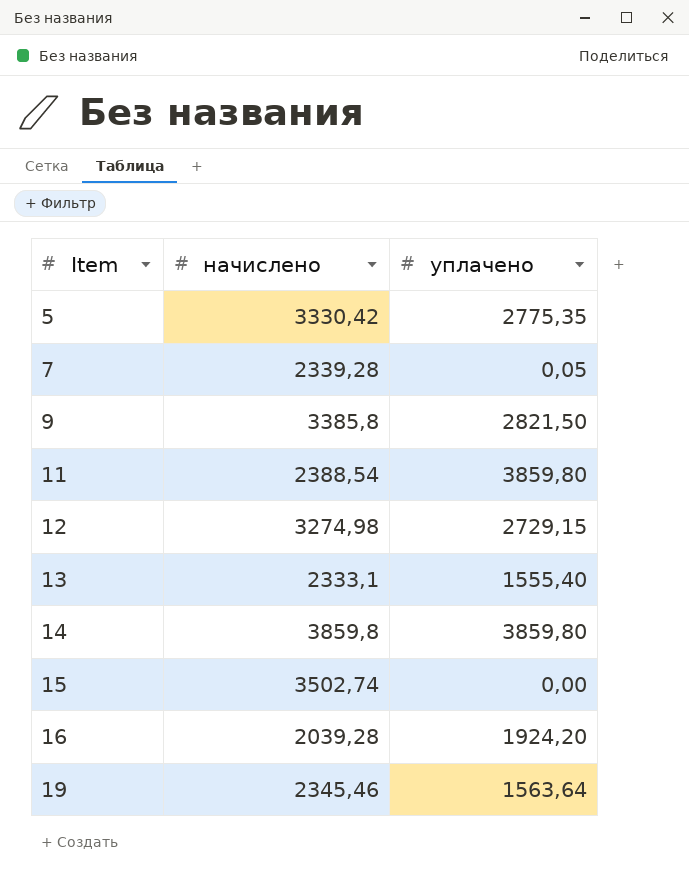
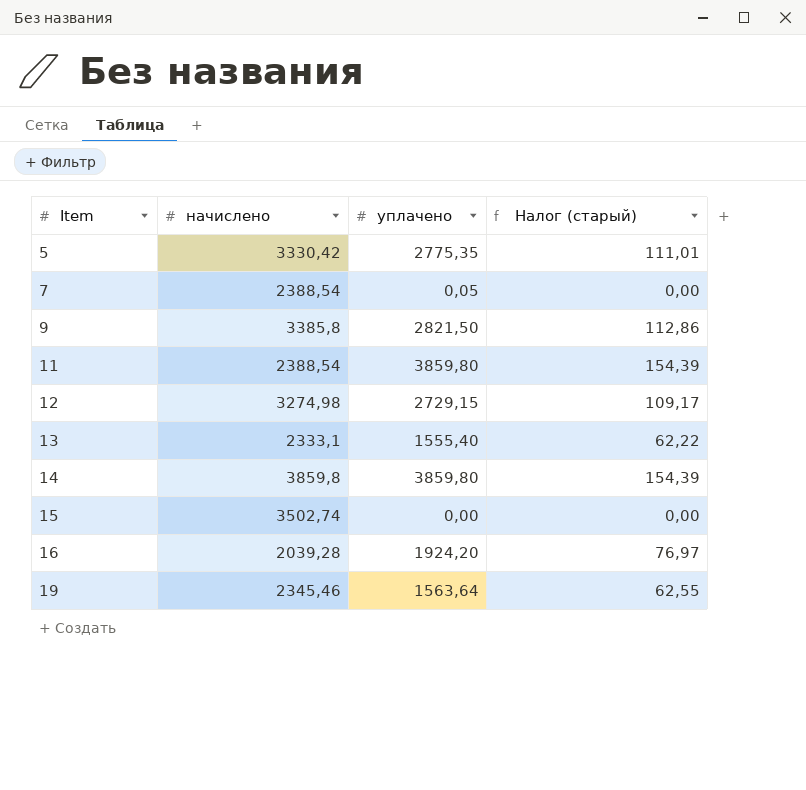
column Налог (старый) | formula: none -> [уплачено] * 0,04
7 | начислено: 2339,28 -> 2388,54

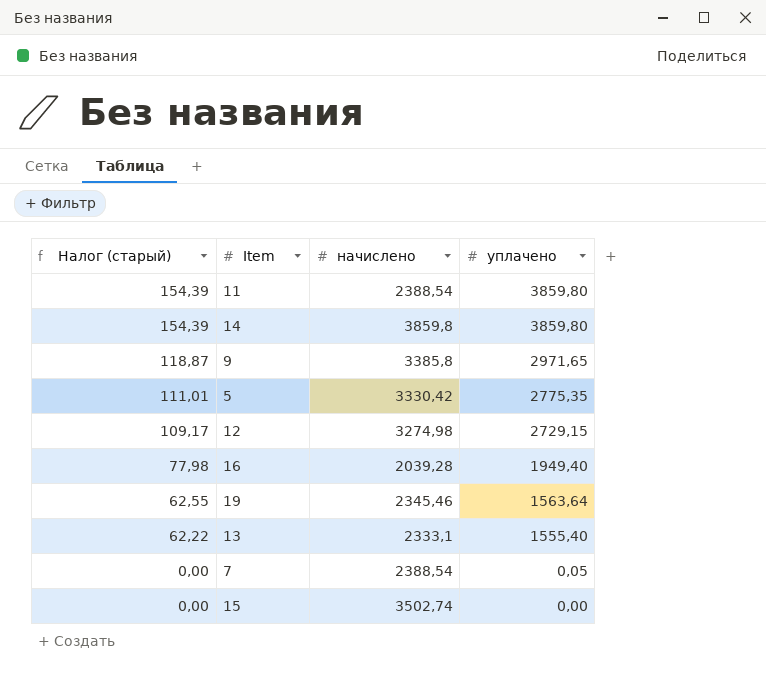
row order: Item ascending -> Налог (старый) descending
column Налог (старый) | position: 4 -> 1
9 | Налог (старый): 112,86 -> 118,87
9 | уплачено: 2821,50 -> 2971,65
16 | Налог (старый): 76,97 -> 77,98
16 | уплачено: 1924,20 -> 1949,40

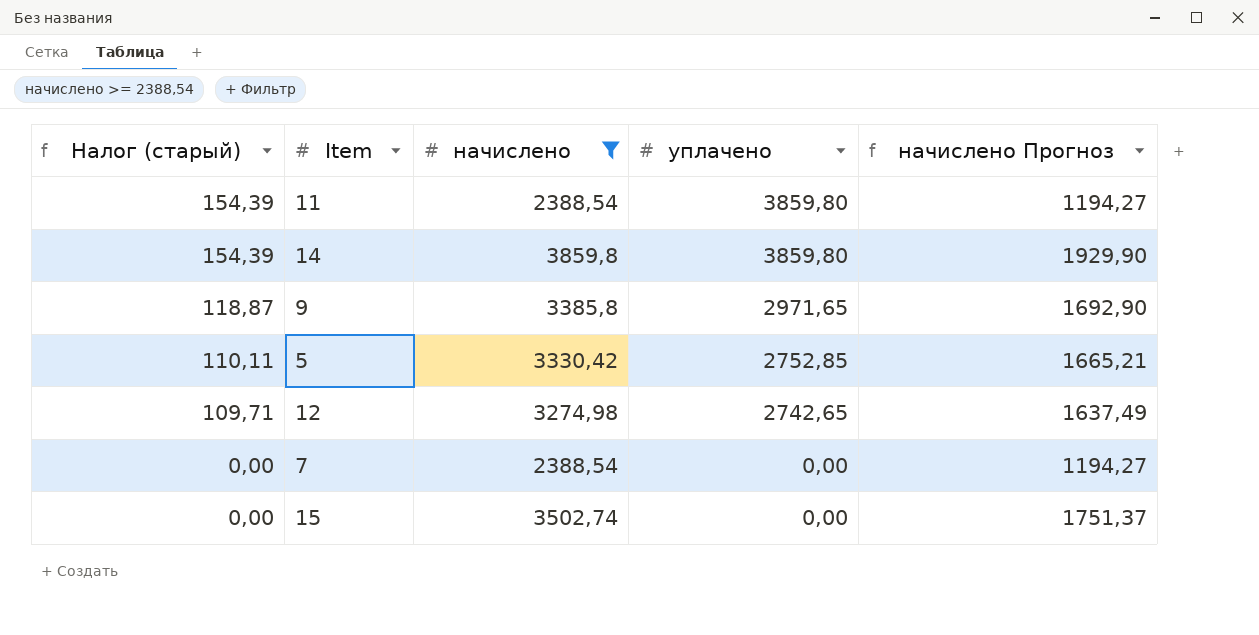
filter: none -> начислено >= 2388,54
column начислено Прогноз | formula: none -> [начислено] * 0,5
5 | Налог (старый): 111,01 -> 110,11
5 | уплачено: 2775,35 -> 2752,85
12 | Налог (старый): 109,17 -> 109,71
12 | уплачено: 2729,15 -> 2742,65
7 | уплачено: 0,05 -> 0,00

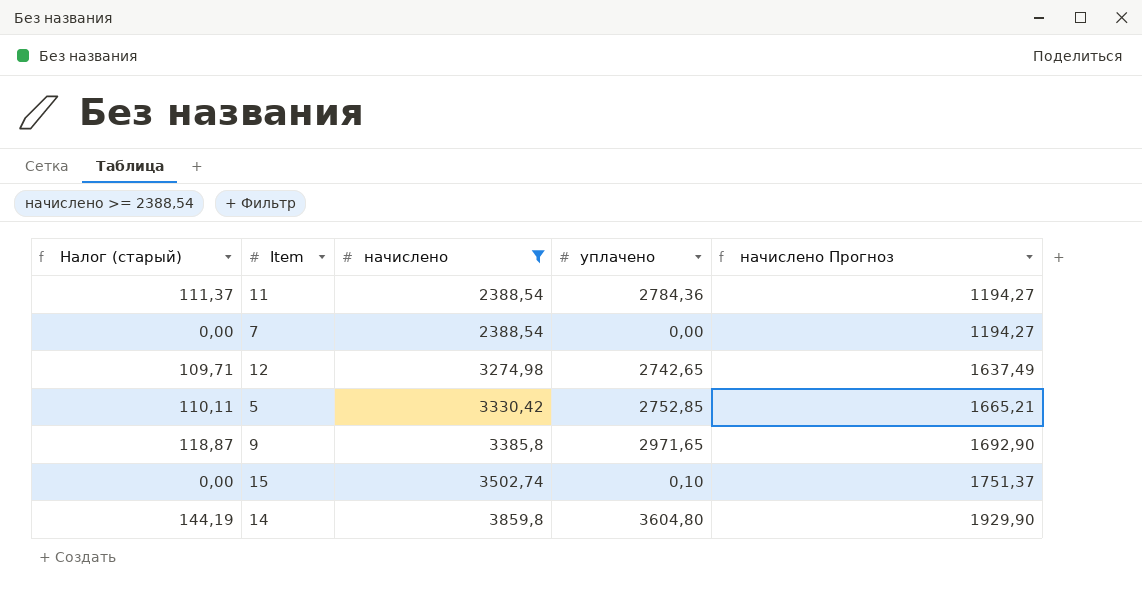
row order: Налог (старый) descending -> начислено ascending
11 | Налог (старый): 154,39 -> 111,37
11 | уплачено: 3859,80 -> 2784,36
15 | уплачено: 0,00 -> 0,10
14 | Налог (старый): 154,39 -> 144,19
14 | уплачено: 3859,80 -> 3604,80

